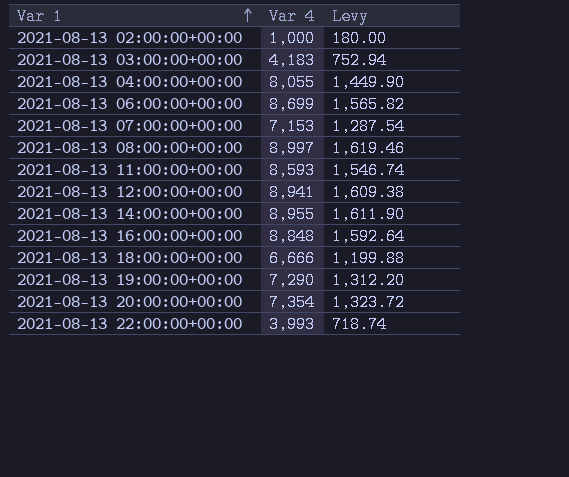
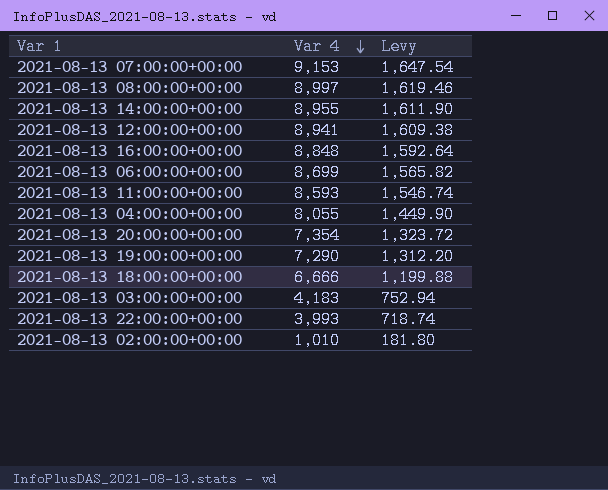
row order: Var 1 ascending -> Var 4 descending
2021-08-13 07:00:00+00:00 | Var 4: 7,153 -> 9,153
2021-08-13 07:00:00+00:00 | Levy: 1,287.54 -> 1,647.54
2021-08-13 02:00:00+00:00 | Var 4: 1,000 -> 1,010
2021-08-13 02:00:00+00:00 | Levy: 180.00 -> 181.80

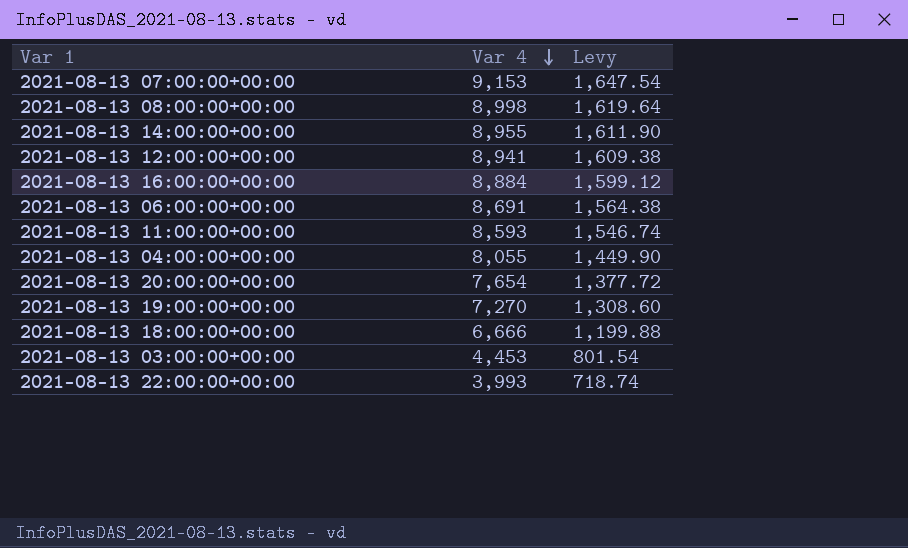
row 2021-08-13 02:00:00+00:00: 1,010 | 181.80 -> none
2021-08-13 08:00:00+00:00 | Var 4: 8,997 -> 8,998
2021-08-13 08:00:00+00:00 | Levy: 1,619.46 -> 1,619.64
2021-08-13 16:00:00+00:00 | Var 4: 8,848 -> 8,884
2021-08-13 16:00:00+00:00 | Levy: 1,592.64 -> 1,599.12
2021-08-13 06:00:00+00:00 | Var 4: 8,699 -> 8,691
2021-08-13 06:00:00+00:00 | Levy: 1,565.82 -> 1,564.38
2021-08-13 20:00:00+00:00 | Var 4: 7,354 -> 7,654
2021-08-13 20:00:00+00:00 | Levy: 1,323.72 -> 1,377.72
2021-08-13 19:00:00+00:00 | Var 4: 7,290 -> 7,270
2021-08-13 19:00:00+00:00 | Levy: 1,312.20 -> 1,308.60
2021-08-13 03:00:00+00:00 | Var 4: 4,183 -> 4,453
2021-08-13 03:00:00+00:00 | Levy: 752.94 -> 801.54

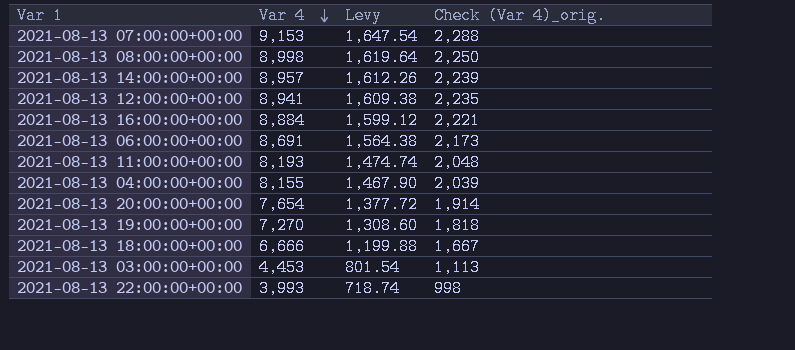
column Check (Var 4)_orig. | formula: none -> [Var 4] * 0.25
2021-08-13 14:00:00+00:00 | Var 4: 8,955 -> 8,957
2021-08-13 14:00:00+00:00 | Levy: 1,611.90 -> 1,612.26
2021-08-13 11:00:00+00:00 | Var 4: 8,593 -> 8,193
2021-08-13 11:00:00+00:00 | Levy: 1,546.74 -> 1,474.74
2021-08-13 04:00:00+00:00 | Var 4: 8,055 -> 8,155
2021-08-13 04:00:00+00:00 | Levy: 1,449.90 -> 1,467.90

